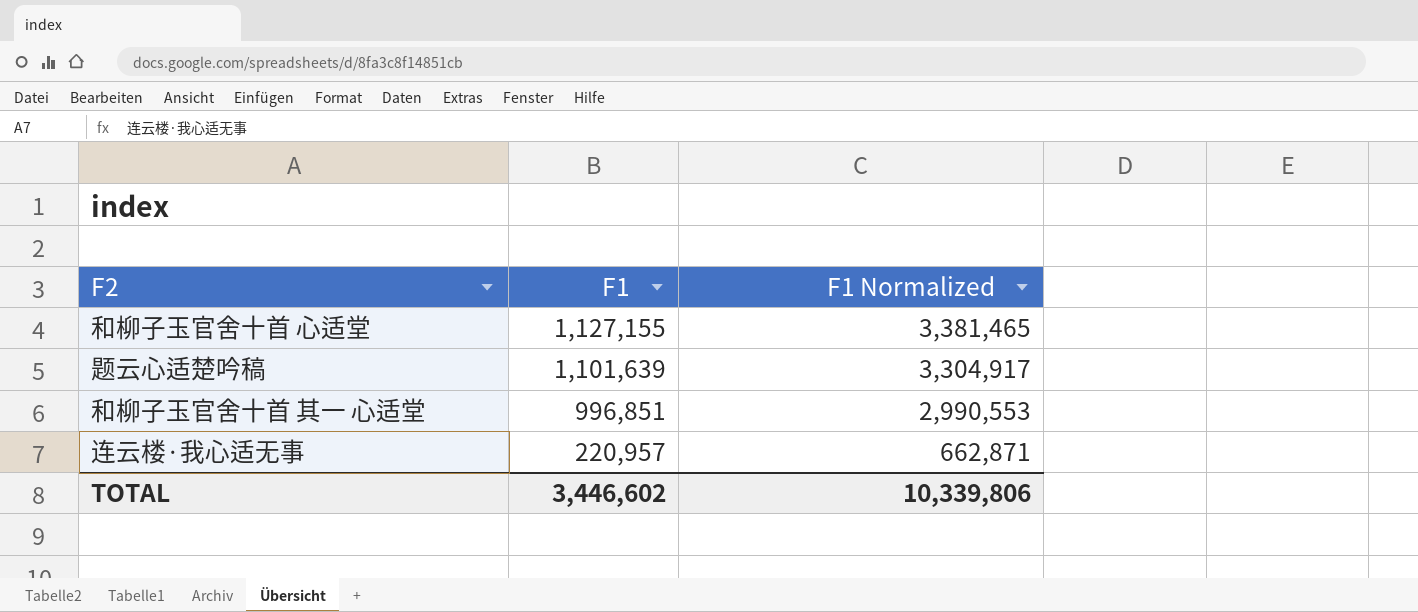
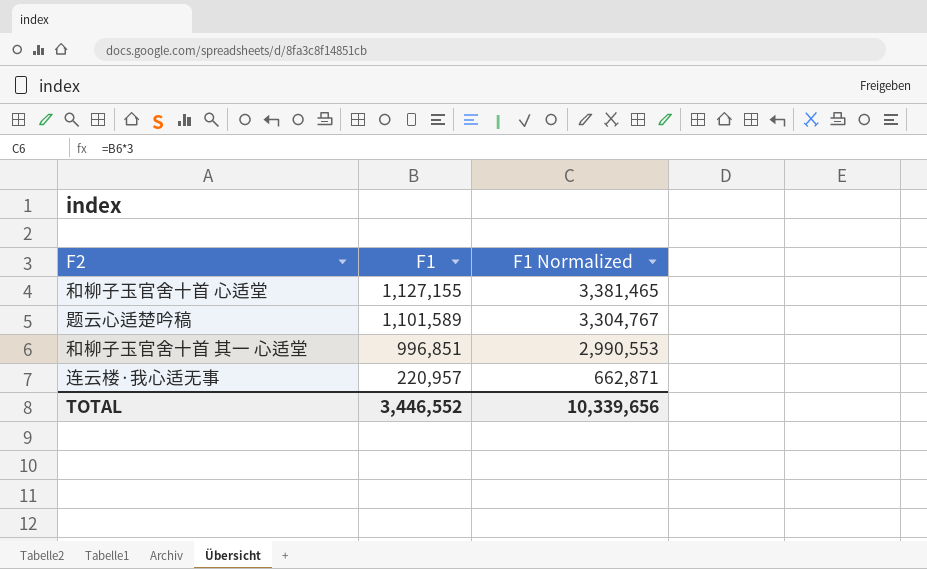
题云心适楚吟稿 | F1: 1,101,639 -> 1,101,589
题云心适楚吟稿 | F1 Normalized: 3,304,917 -> 3,304,767
TOTAL | F1: 3,446,602 -> 3,446,552
TOTAL | F1 Normalized: 10,339,806 -> 10,339,656

